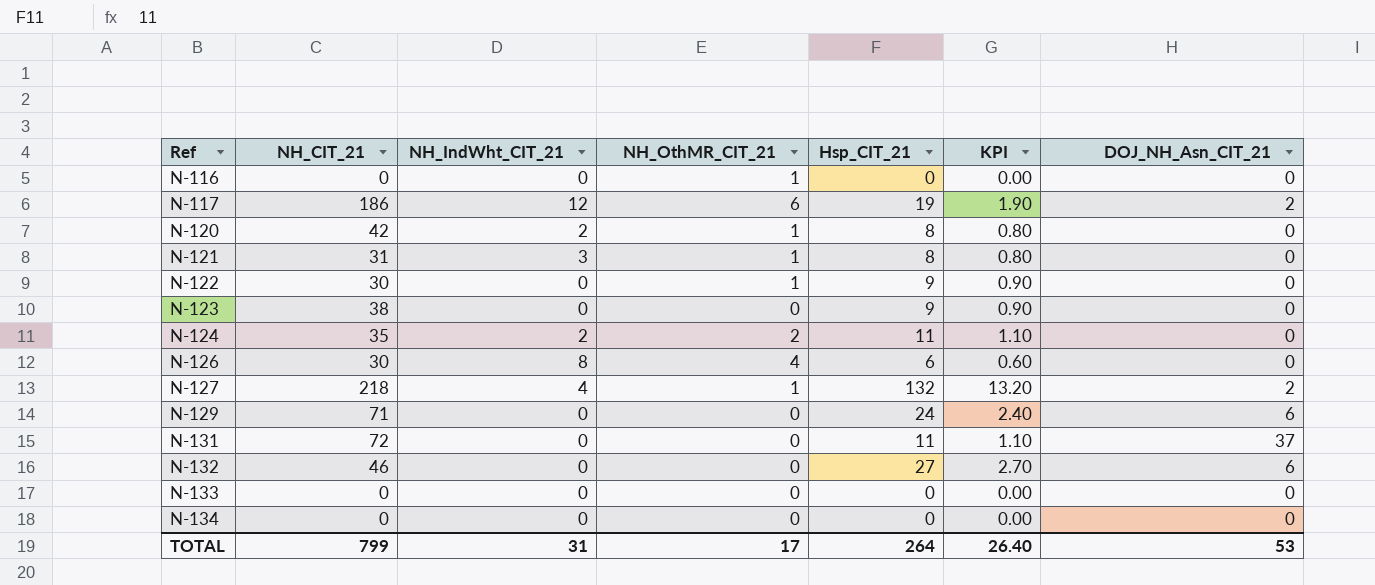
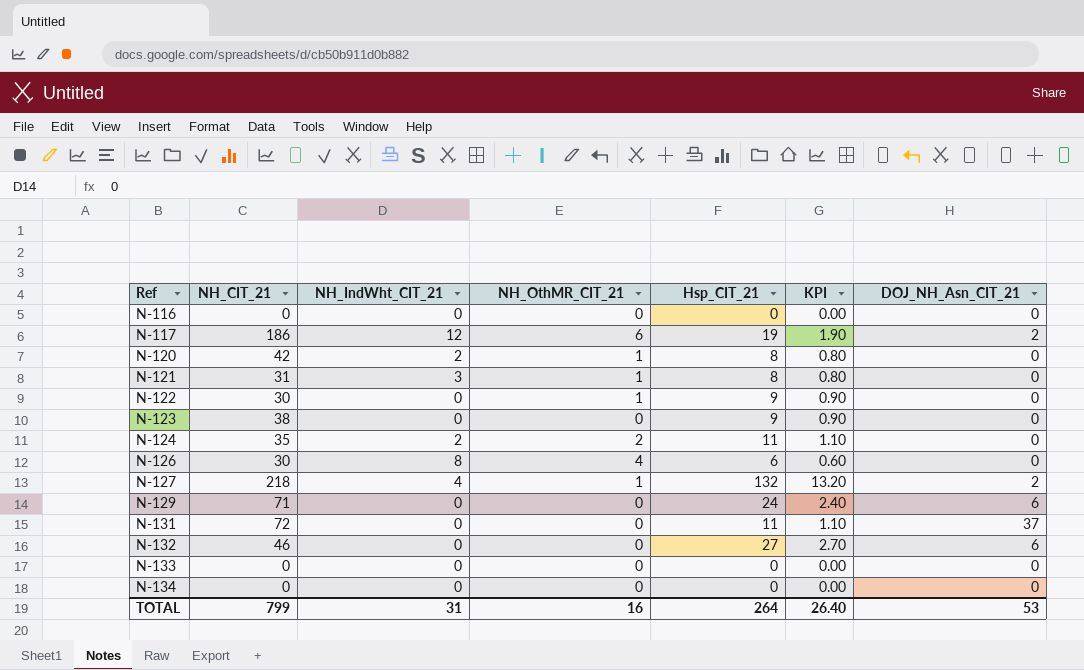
N-116 | NH_OthMR_CIT_21: 1 -> 0
TOTAL | NH_OthMR_CIT_21: 17 -> 16

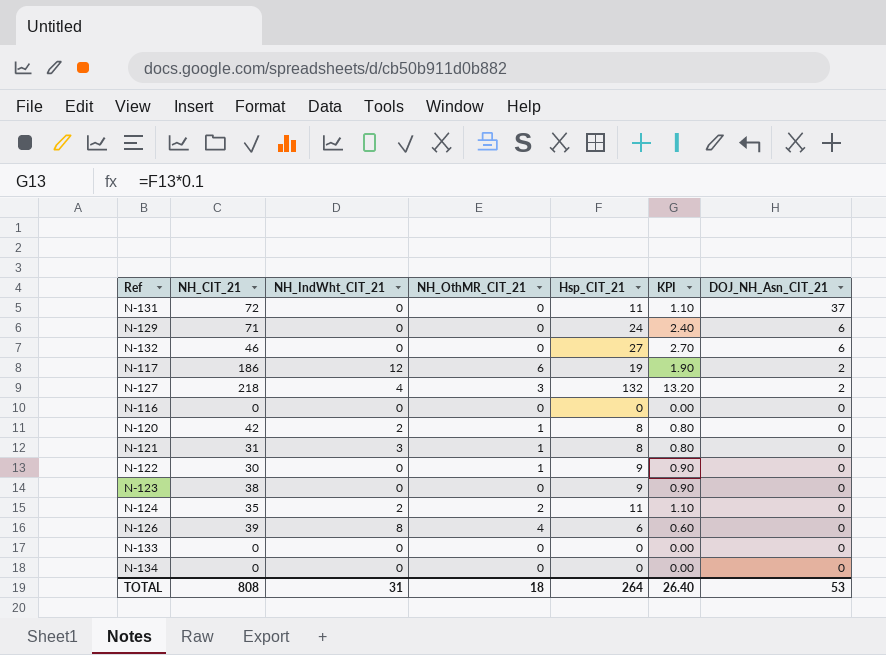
row order: Ref ascending -> DOJ_NH_Asn_CIT_21 descending
N-127 | NH_OthMR_CIT_21: 1 -> 3
N-126 | NH_CIT_21: 30 -> 39
TOTAL | NH_CIT_21: 799 -> 808
TOTAL | NH_OthMR_CIT_21: 16 -> 18

